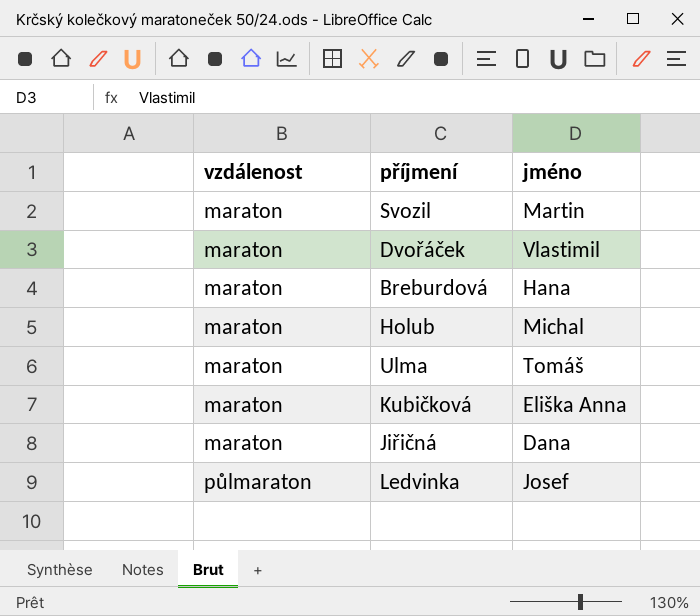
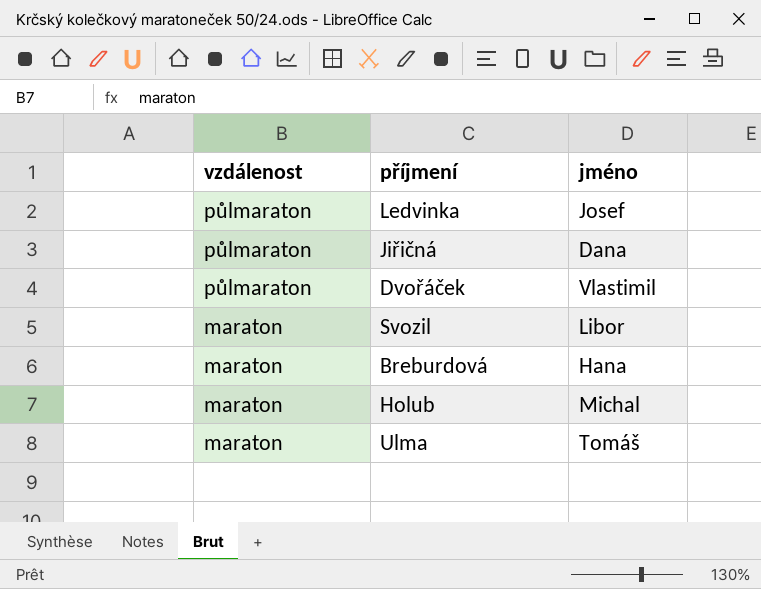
row order: vzdálenost ascending -> vzdálenost descending
row Kubičková: maraton | Eliška Anna -> none
Jiřičná | vzdálenost: maraton -> půlmaraton
Dvořáček | vzdálenost: maraton -> půlmaraton
Svozil | jméno: Martin -> Libor

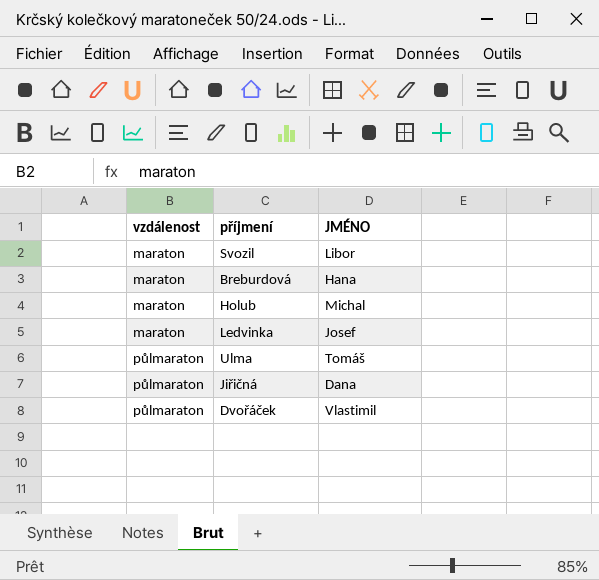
row order: vzdálenost descending -> vzdálenost ascending
column name: jméno -> JMÉNO
Ledvinka | vzdálenost: půlmaraton -> maraton
Ulma | vzdálenost: maraton -> půlmaraton

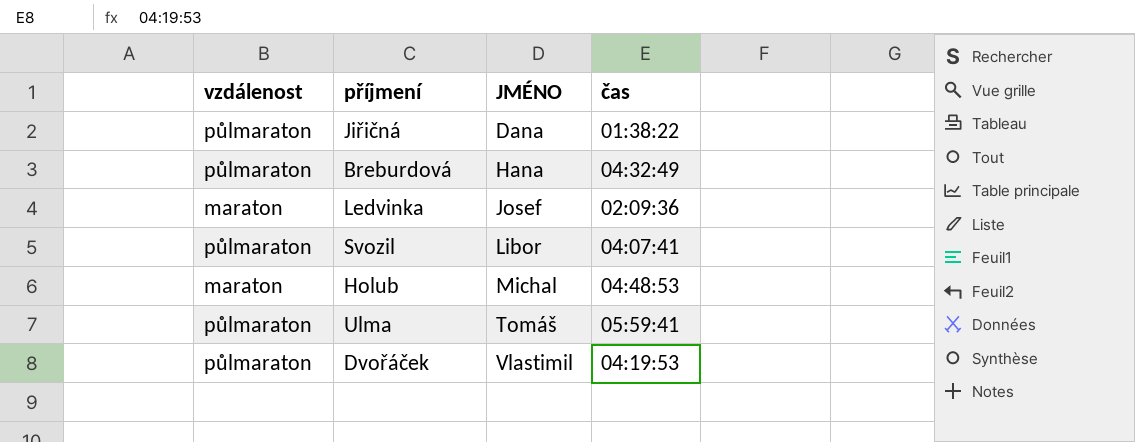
row order: vzdálenost ascending -> JMÉNO ascending
column čas | position: none -> 4
Breburdová | vzdálenost: maraton -> půlmaraton
Svozil | vzdálenost: maraton -> půlmaraton

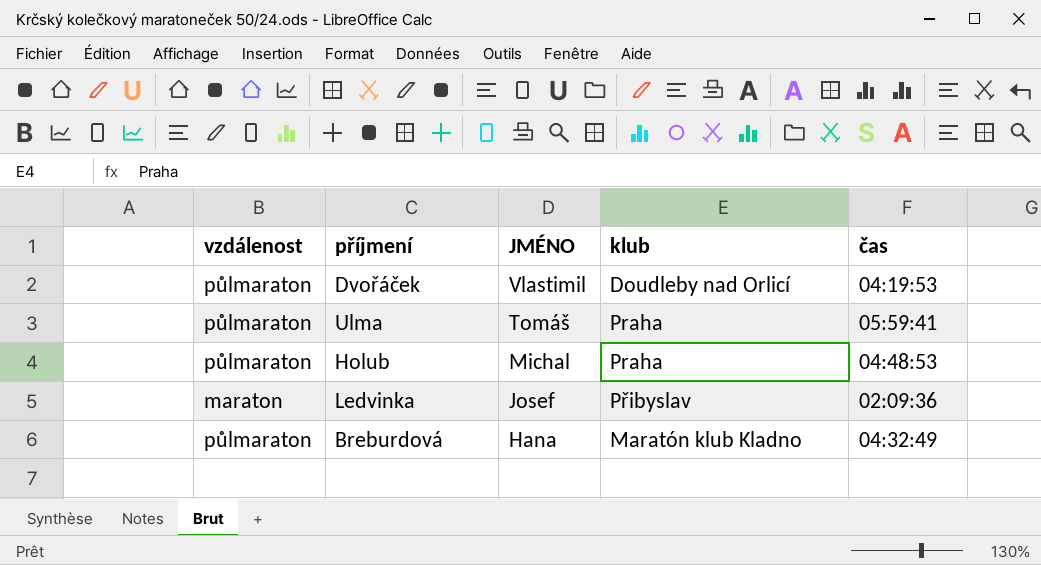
row order: JMÉNO ascending -> JMÉNO descending
column klub | position: none -> 4
row Jiřičná: půlmaraton | Dana | 01:38:22 -> none
row Svozil: půlmaraton | Libor | 04:07:41 -> none
Holub | vzdálenost: maraton -> půlmaraton

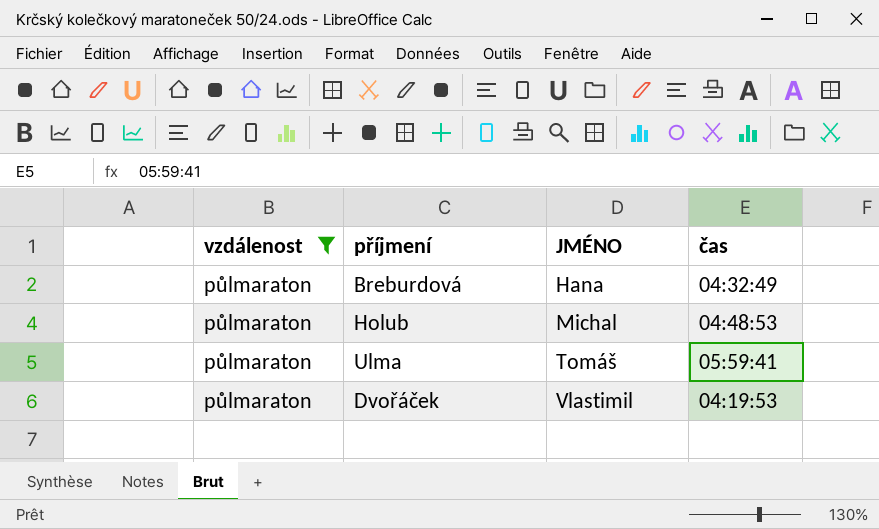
filter: none -> vzdálenost = půlmaraton
row order: JMÉNO descending -> JMÉNO ascending
column klub | position: 4 -> none

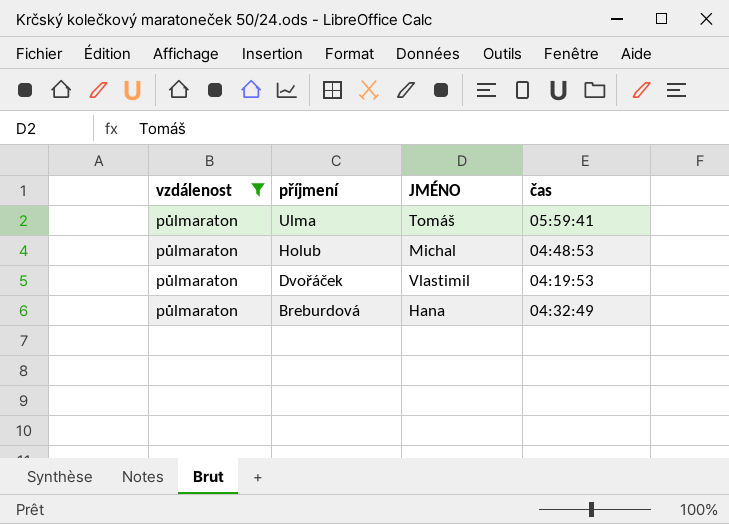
row order: JMÉNO ascending -> příjmení descending

